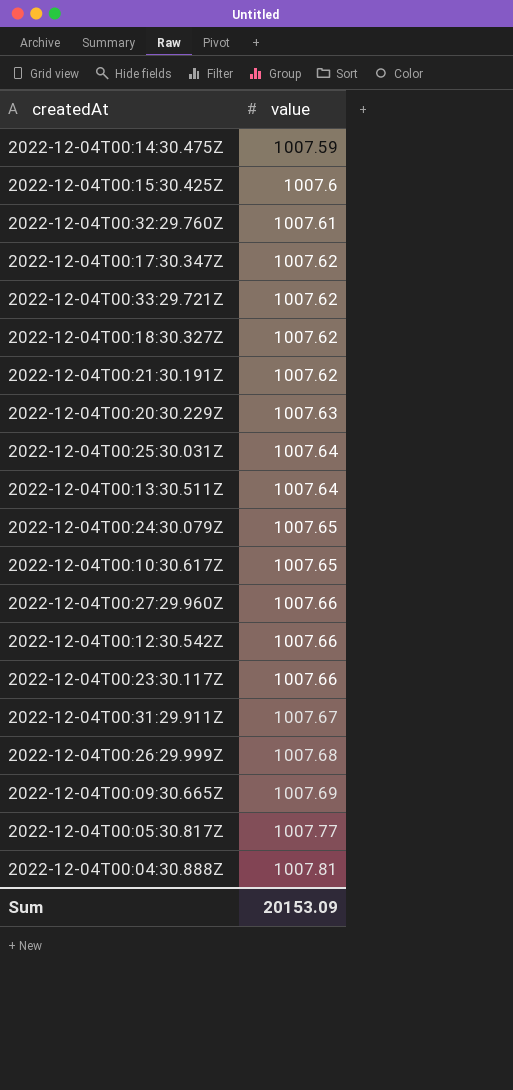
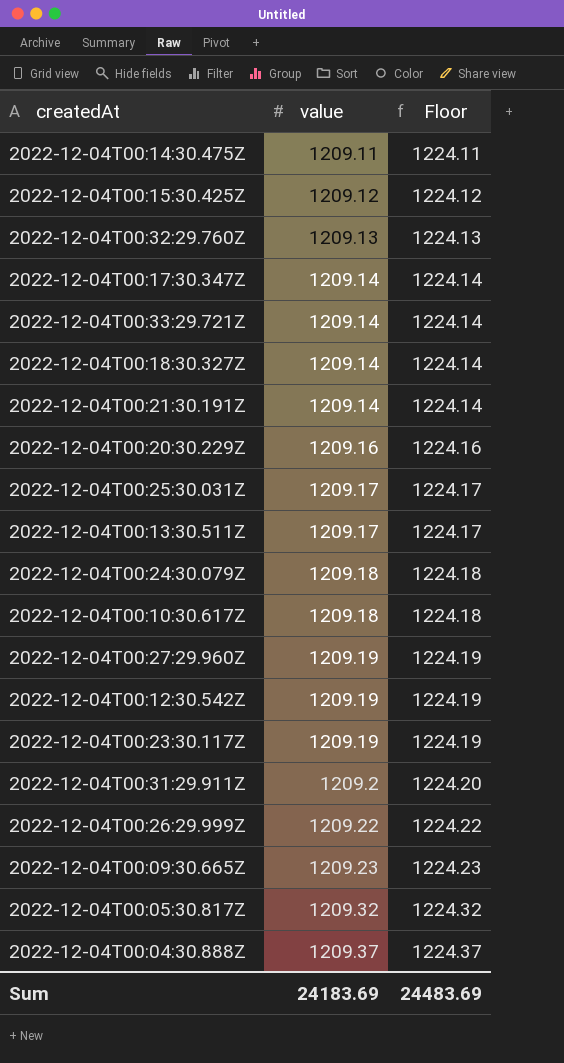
column Floor | formula: none -> [value] + 15
2022-12-04T00:14:30.475Z | value: 1007.59 -> 1209.11
2022-12-04T00:15:30.425Z | value: 1007.6 -> 1209.12
2022-12-04T00:32:29.760Z | value: 1007.61 -> 1209.13
2022-12-04T00:17:30.347Z | value: 1007.62 -> 1209.14
2022-12-04T00:33:29.721Z | value: 1007.62 -> 1209.14
2022-12-04T00:18:30.327Z | value: 1007.62 -> 1209.14
2022-12-04T00:21:30.191Z | value: 1007.62 -> 1209.14
2022-12-04T00:20:30.229Z | value: 1007.63 -> 1209.16
2022-12-04T00:25:30.031Z | value: 1007.64 -> 1209.17
2022-12-04T00:13:30.511Z | value: 1007.64 -> 1209.17
2022-12-04T00:24:30.079Z | value: 1007.65 -> 1209.18
2022-12-04T00:10:30.617Z | value: 1007.65 -> 1209.18
2022-12-04T00:27:29.960Z | value: 1007.66 -> 1209.19
2022-12-04T00:12:30.542Z | value: 1007.66 -> 1209.19
2022-12-04T00:23:30.117Z | value: 1007.66 -> 1209.19
2022-12-04T00:31:29.911Z | value: 1007.67 -> 1209.2
2022-12-04T00:26:29.999Z | value: 1007.68 -> 1209.22
2022-12-04T00:09:30.665Z | value: 1007.69 -> 1209.23
2022-12-04T00:05:30.817Z | value: 1007.77 -> 1209.32
2022-12-04T00:04:30.888Z | value: 1007.81 -> 1209.37
Sum | value: 20153.09 -> 24183.69

